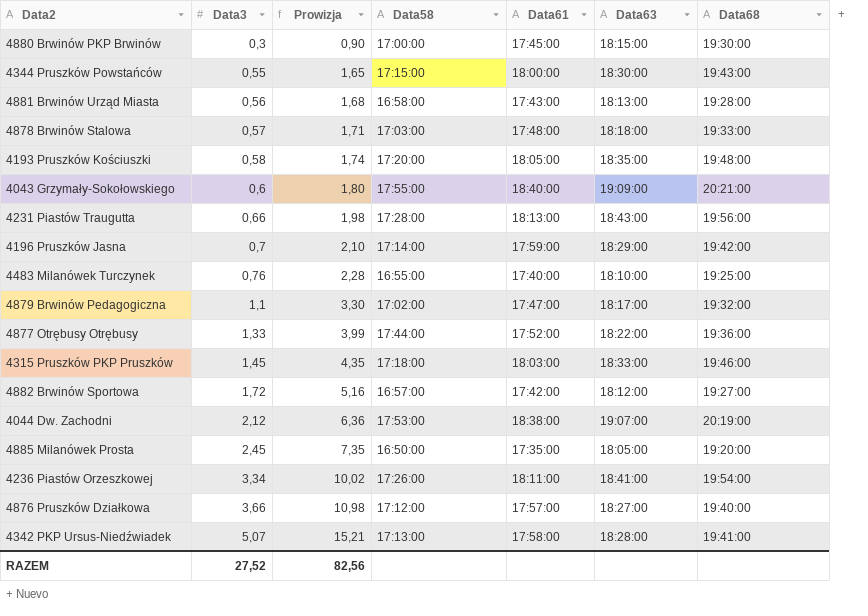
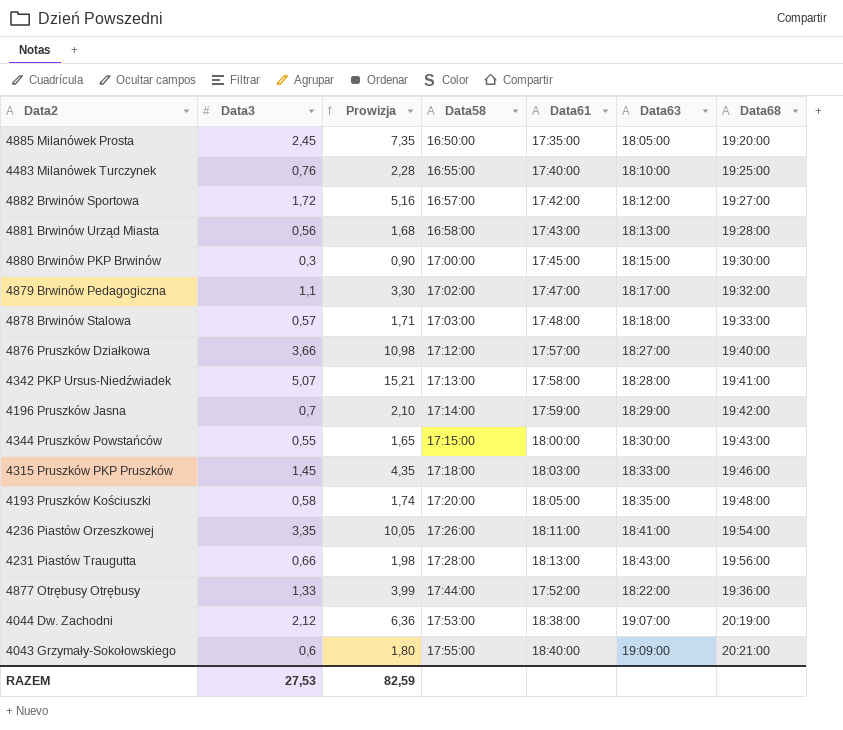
row order: Data3 ascending -> Data58 ascending
4236 Piastów Orzeszkowej | Data3: 3,34 -> 3,35
4236 Piastów Orzeszkowej | Prowizja: 10,02 -> 10,05
RAZEM | Data3: 27,52 -> 27,53
RAZEM | Prowizja: 82,56 -> 82,59

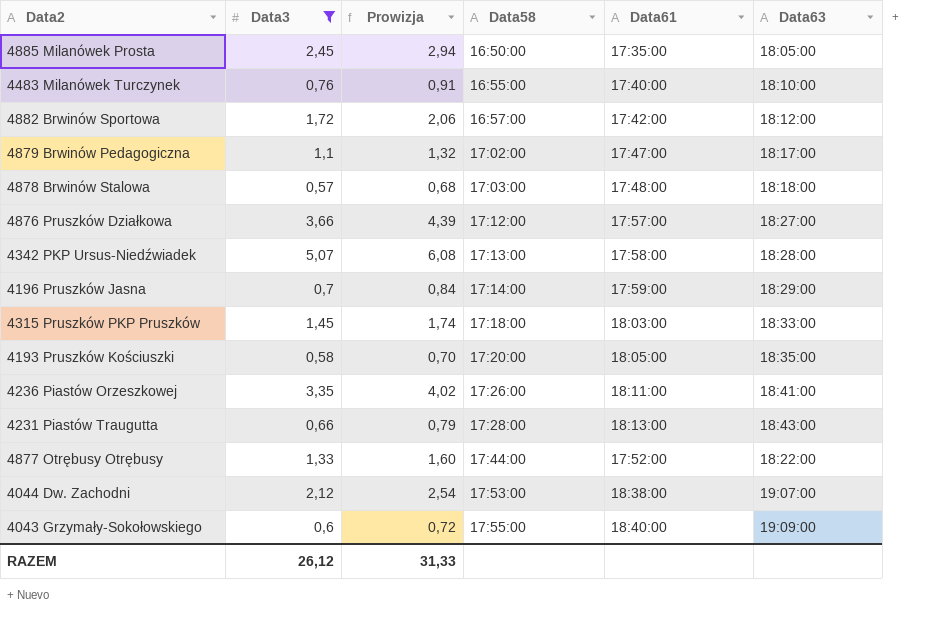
filter: none -> Data3 >= 0,57
column Data68 | position: 7 -> none
column Prowizja | formula: [Data3] * 3 -> [Data3] * 1,2
RAZEM | Data3: 27,53 -> 26,12
RAZEM | Prowizja: 82,59 -> 31,33

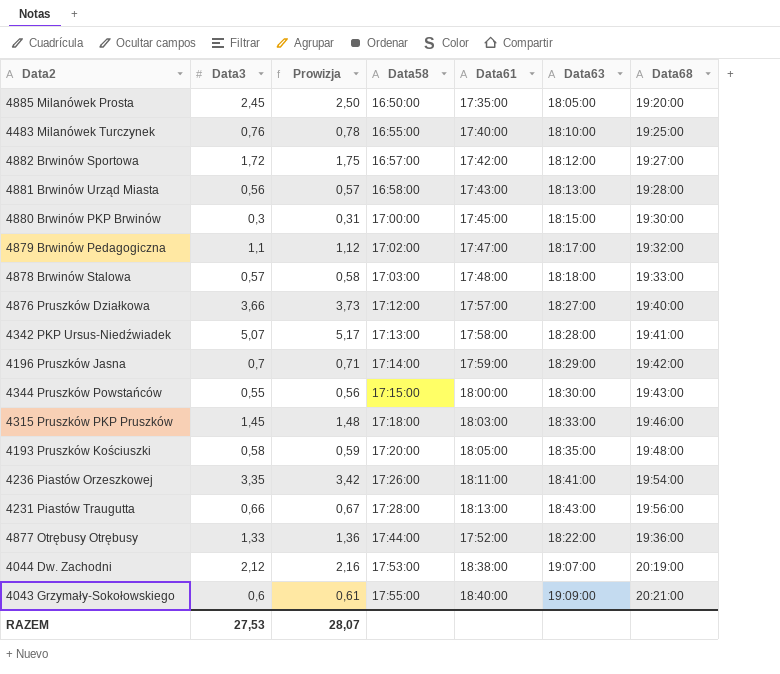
filter: Data3 >= 0,57 -> none
column Prowizja | formula: [Data3] * 1,2 -> [Data3] * 1,02
column Data68 | position: none -> 7
RAZEM | Data3: 26,12 -> 27,53
RAZEM | Prowizja: 31,33 -> 28,07

